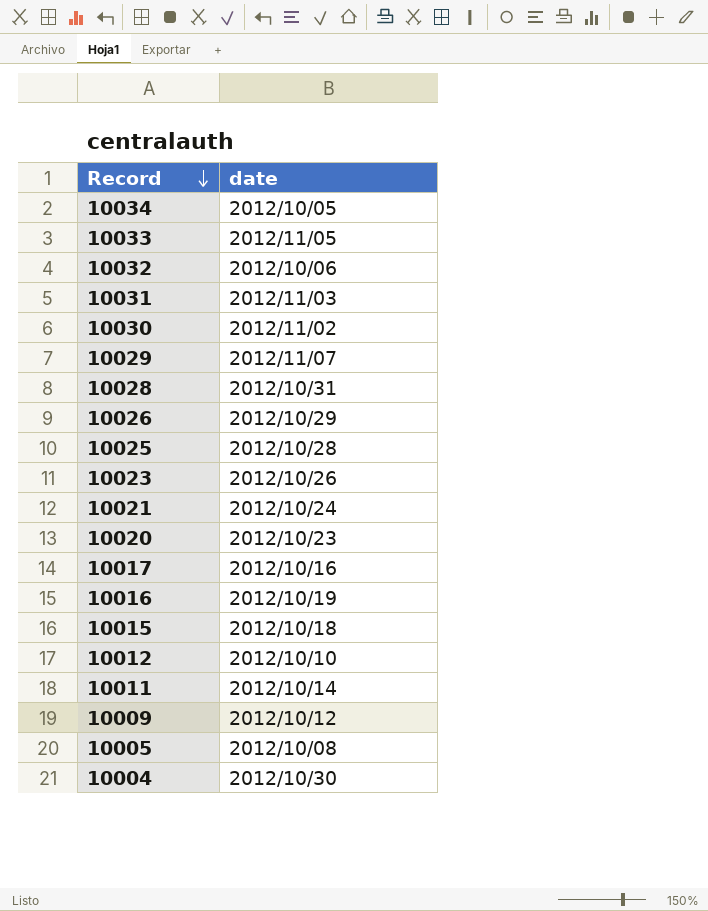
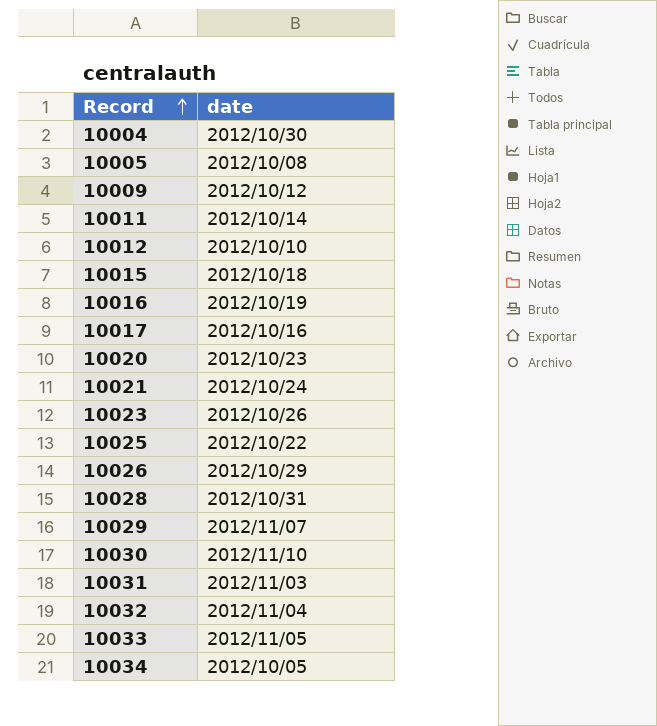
row order: Record descending -> Record ascending
10025 | date: 2012/10/28 -> 2012/10/22
10030 | date: 2012/11/02 -> 2012/11/10
10032 | date: 2012/10/06 -> 2012/11/04

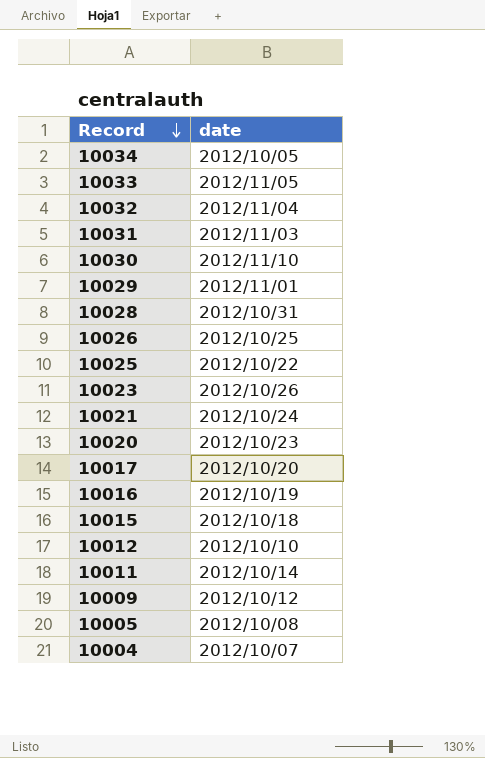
row order: Record ascending -> Record descending
10029 | date: 2012/11/07 -> 2012/11/01
10026 | date: 2012/10/29 -> 2012/10/25
10017 | date: 2012/10/16 -> 2012/10/20
10004 | date: 2012/10/30 -> 2012/10/07

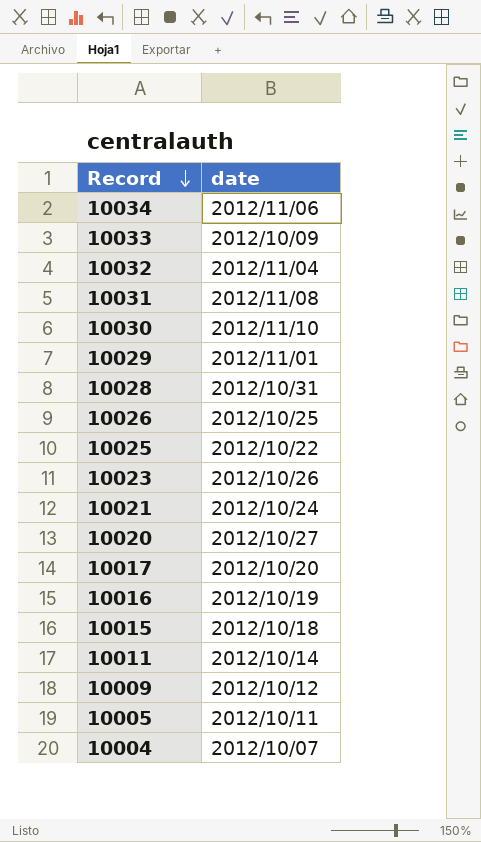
row 10012: 2012/10/10 -> none
10034 | date: 2012/10/05 -> 2012/11/06
10033 | date: 2012/11/05 -> 2012/10/09
10031 | date: 2012/11/03 -> 2012/11/08
10020 | date: 2012/10/23 -> 2012/10/27
10005 | date: 2012/10/08 -> 2012/10/11

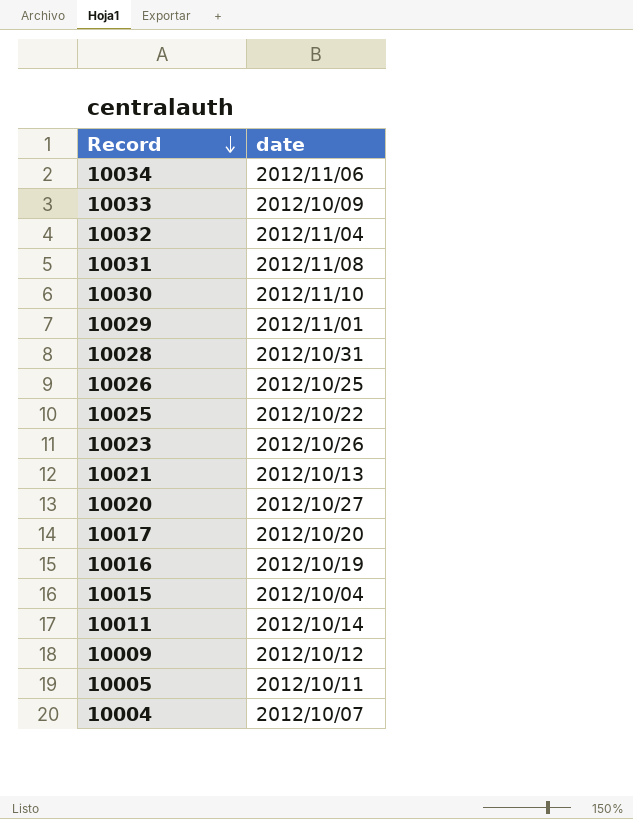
10021 | date: 2012/10/24 -> 2012/10/13
10015 | date: 2012/10/18 -> 2012/10/04

